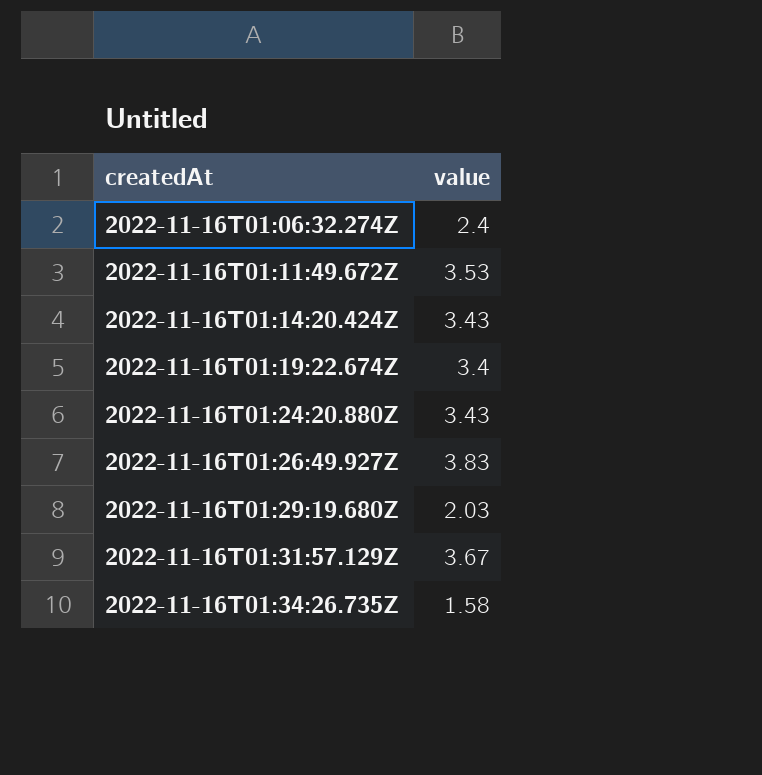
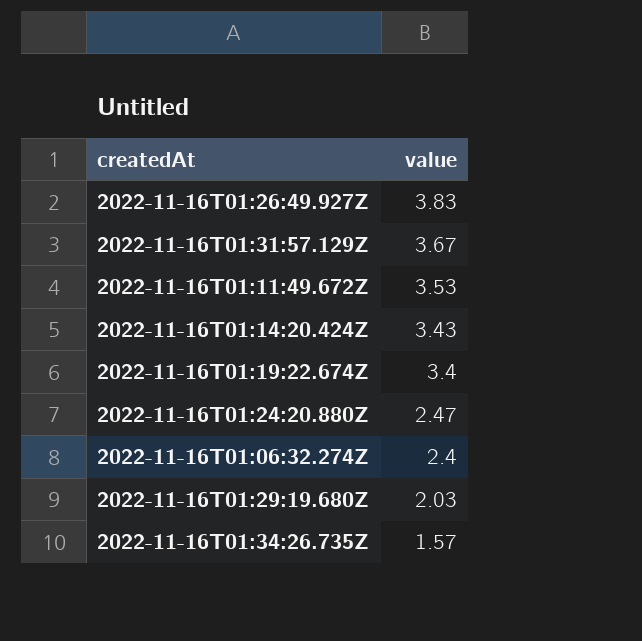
row order: createdAt ascending -> value descending
2022-11-16T01:24:20.880Z | value: 3.43 -> 2.47
2022-11-16T01:34:26.735Z | value: 1.58 -> 1.57

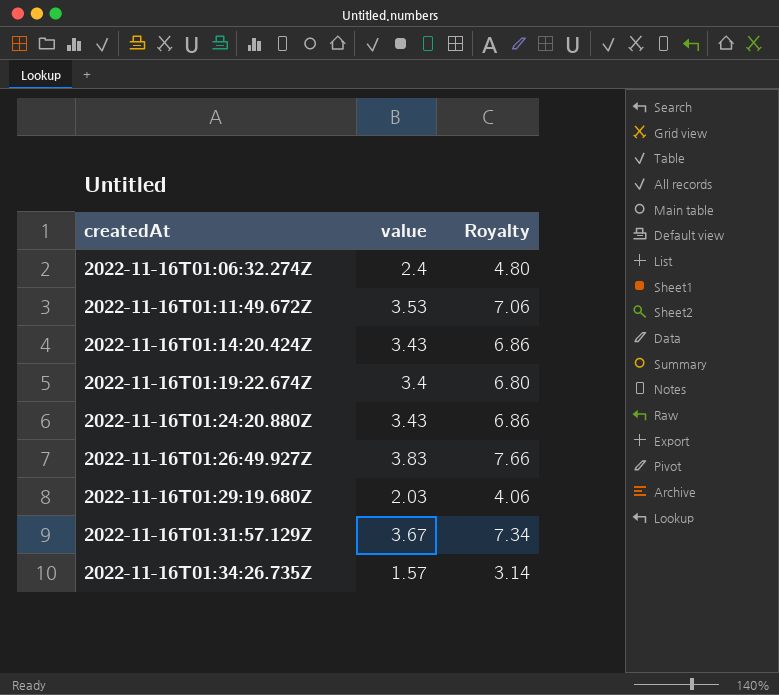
row order: value descending -> createdAt ascending
column Royalty | formula: none -> [value] * 2
2022-11-16T01:24:20.880Z | value: 2.47 -> 3.43

